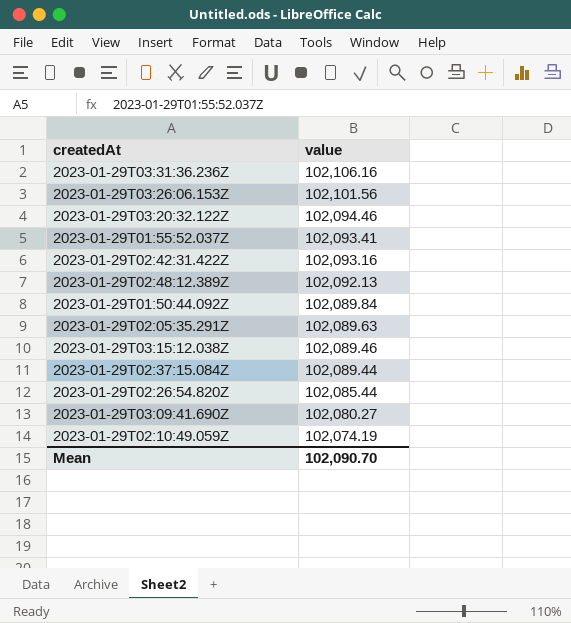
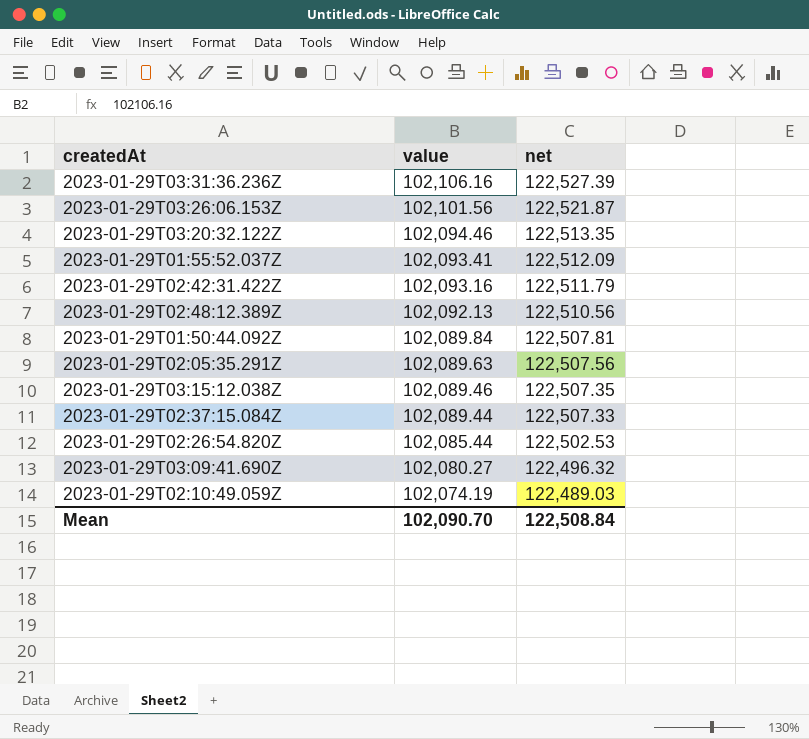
column net | formula: none -> [value] * 1.2

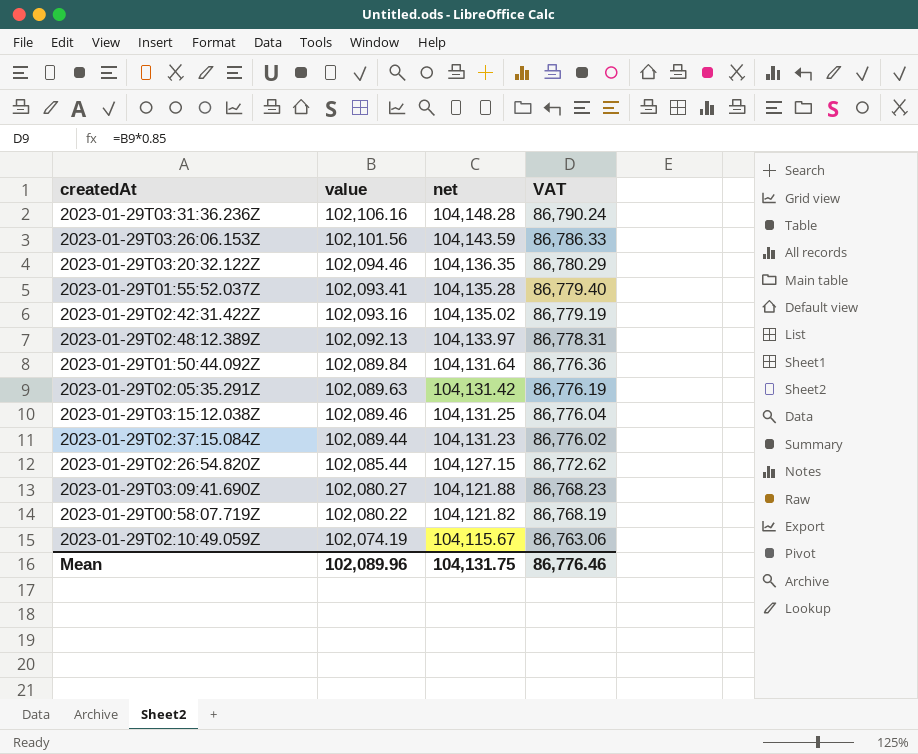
column net | formula: [value] * 1.2 -> [value] * 1.02
column VAT | formula: none -> [value] * 0.85
row 2023-01-29T00:58:07.719Z: none -> 102,080.22 | 104,121.82 | 86,768.19
Mean | value: 102,090.70 -> 102,089.96
Mean | net: 122,508.84 -> 104,131.75

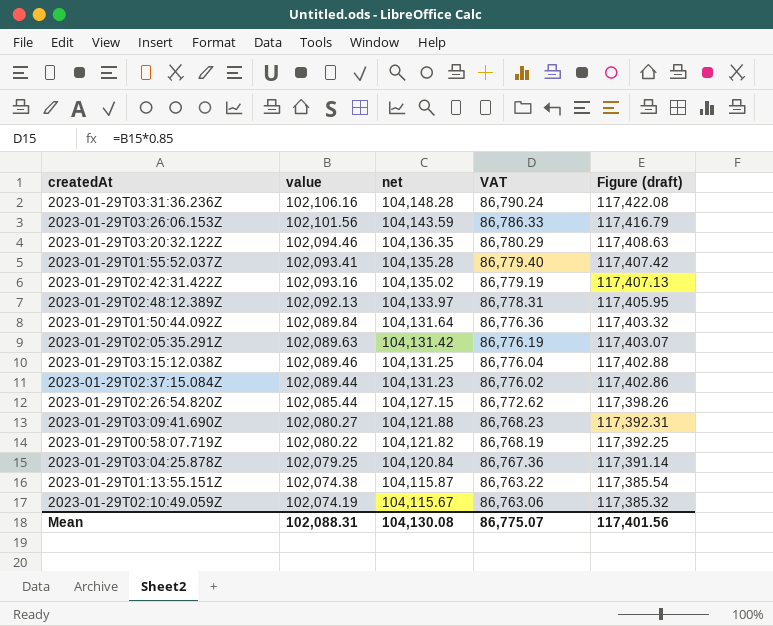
column Figure (draft) | formula: none -> [value] * 1.15
row 2023-01-29T03:04:25.878Z: none -> 102,079.25 | 104,120.84 | 86,767.36 | 117,391.14
row 2023-01-29T01:13:55.151Z: none -> 102,074.38 | 104,115.87 | 86,763.22 | 117,385.54
Mean | value: 102,089.96 -> 102,088.31
Mean | net: 104,131.75 -> 104,130.08
Mean | VAT: 86,776.46 -> 86,775.07

